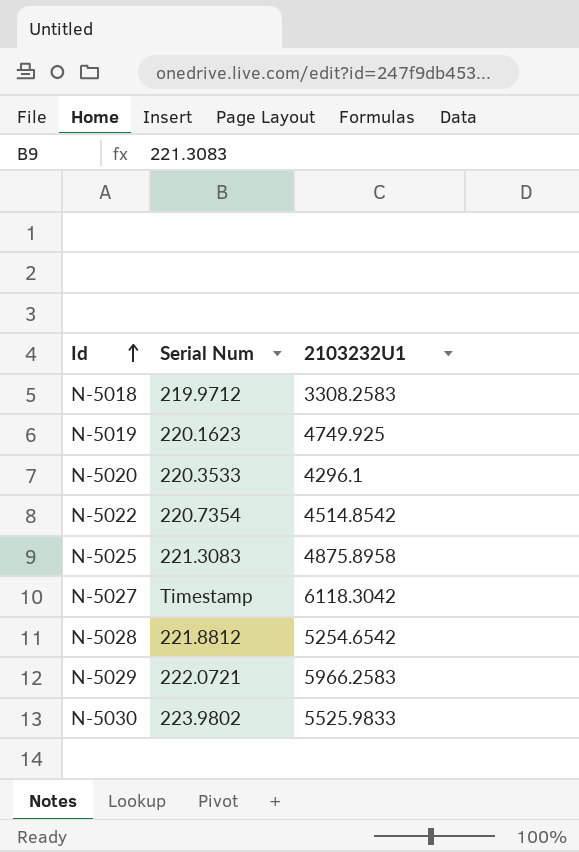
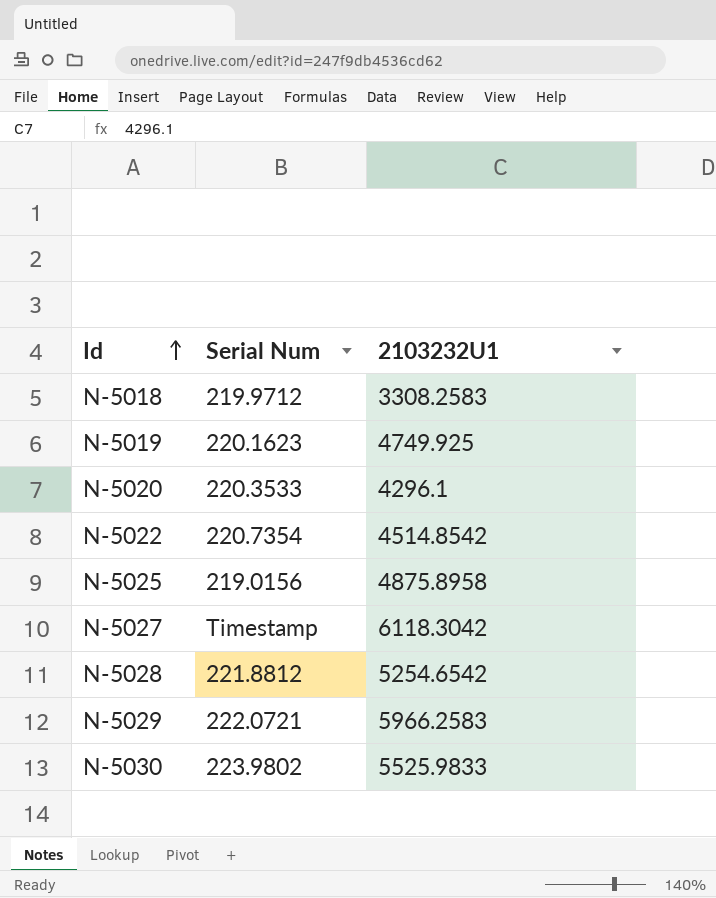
N-5025 | Serial Num: 221.3083 -> 219.0156

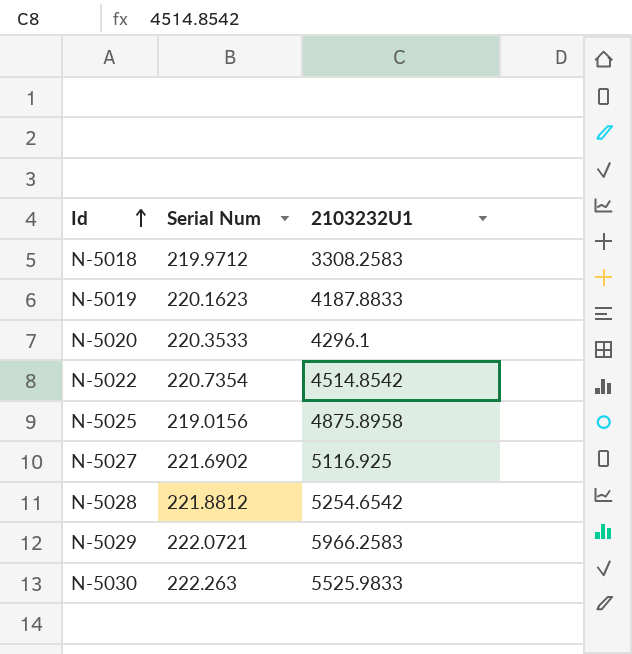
N-5019 | 2103232U1: 4749.925 -> 4187.8833
N-5027 | Serial Num: Timestamp -> 221.6902
N-5027 | 2103232U1: 6118.3042 -> 5116.925
N-5030 | Serial Num: 223.9802 -> 222.263

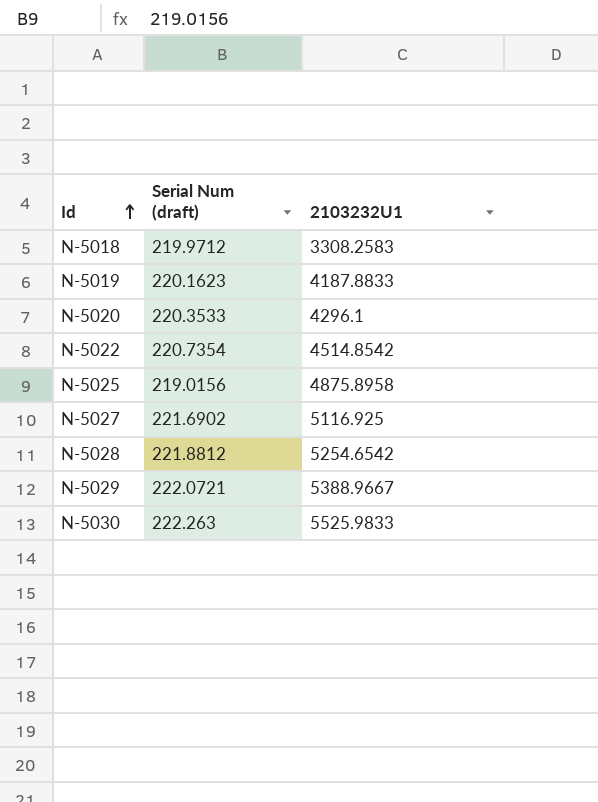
column name: Serial Num -> Serial Num (draft)
N-5029 | 2103232U1: 5966.2583 -> 5388.9667

